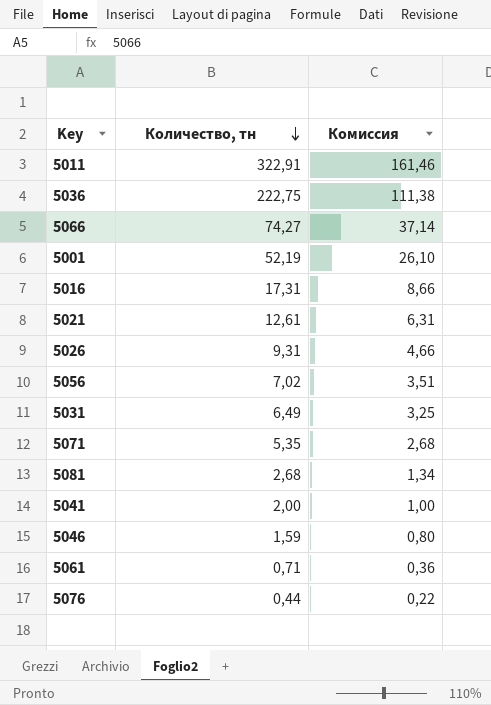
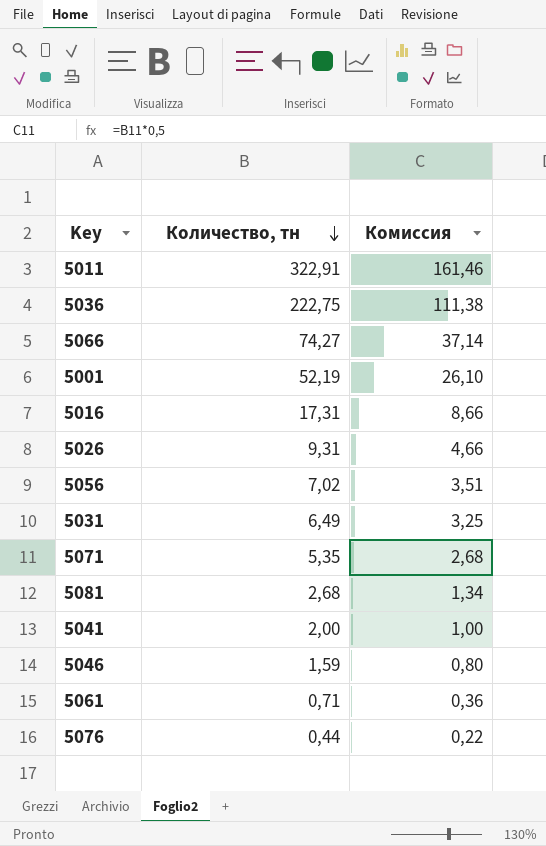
row 5021: 12,61 | 6,31 -> none

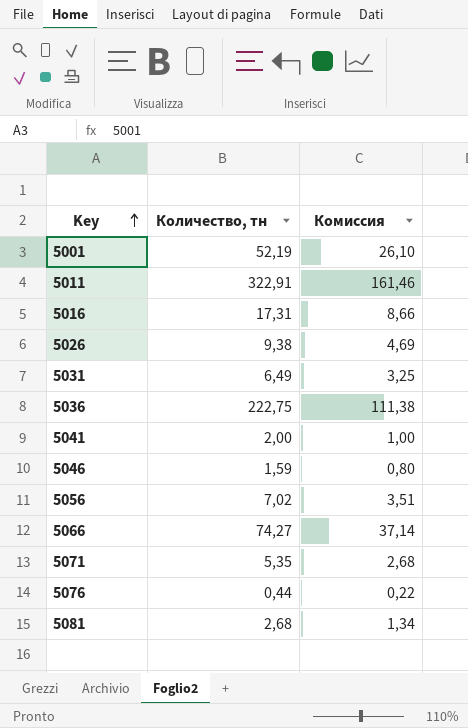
row order: Количество, тн descending -> Key ascending
row 5061: 0,71 | 0,36 -> none
5026 | Количество, тн: 9,31 -> 9,38
5026 | Комиссия: 4,66 -> 4,69

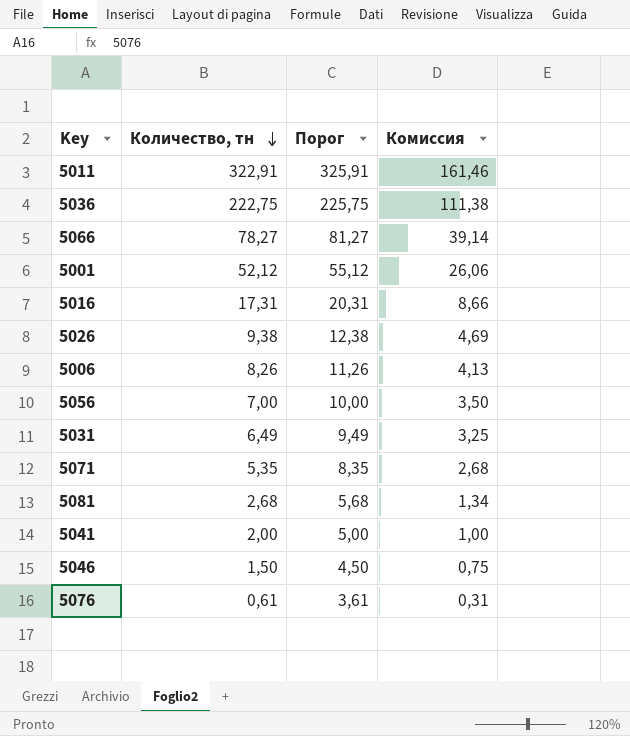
row order: Key ascending -> Количество, тн descending
column Порог | formula: none -> [Количество, тн] + 3
5066 | Количество, тн: 74,27 -> 78,27
5066 | Комиссия: 37,14 -> 39,14
5001 | Количество, тн: 52,19 -> 52,12
5001 | Комиссия: 26,10 -> 26,06
row 5006: none -> 8,26 | 11,26 | 4,13
5056 | Количество, тн: 7,02 -> 7,00
5056 | Комиссия: 3,51 -> 3,50
5046 | Количество, тн: 1,59 -> 1,50
5046 | Комиссия: 0,80 -> 0,75
5076 | Количество, тн: 0,44 -> 0,61
5076 | Комиссия: 0,22 -> 0,31

